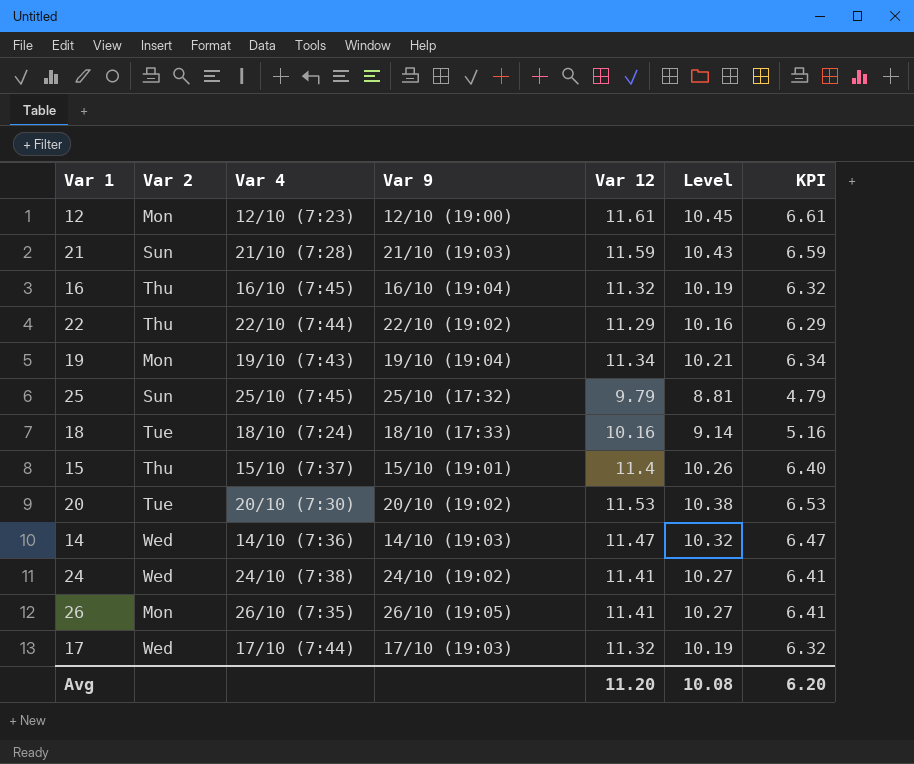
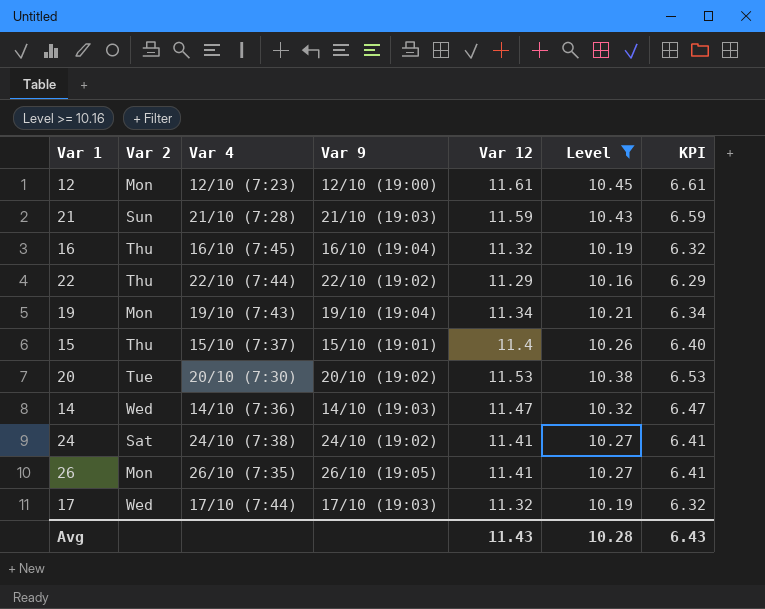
filter: none -> Level >= 10.16
24 | Var 2: Wed -> Sat
Avg | Var 12: 11.20 -> 11.43
Avg | Level: 10.08 -> 10.28
Avg | KPI: 6.20 -> 6.43

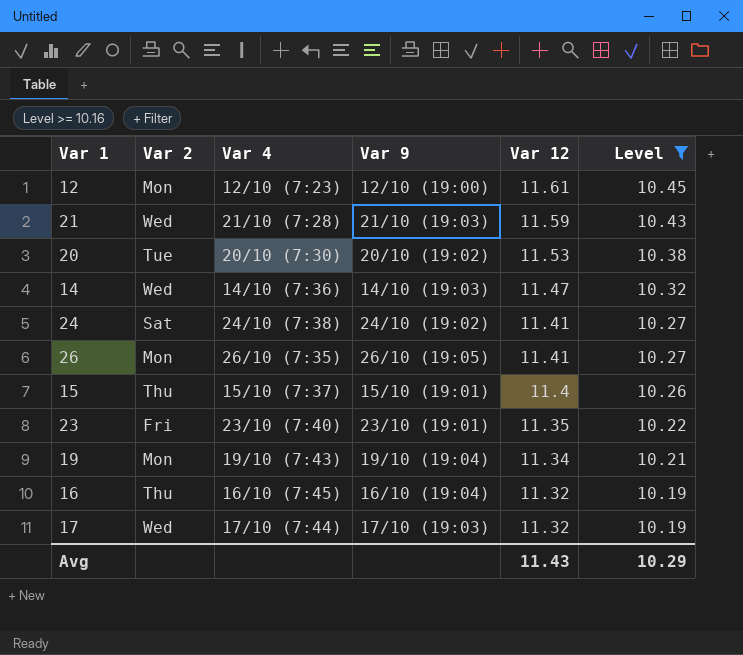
row order: none -> Var 12 descending
column KPI | formula: [Var 12] - 5 -> none
row 22: Thu | 22/10 (7:44) | 22/10 (19:02) | 11.29 | 10.16 | 6.29 -> none
21 | Var 2: Sun -> Wed
row 23: none -> Fri | 23/10 (7:40) | 23/10 (19:01) | 11.35 | 10.22
Avg | Level: 10.28 -> 10.29

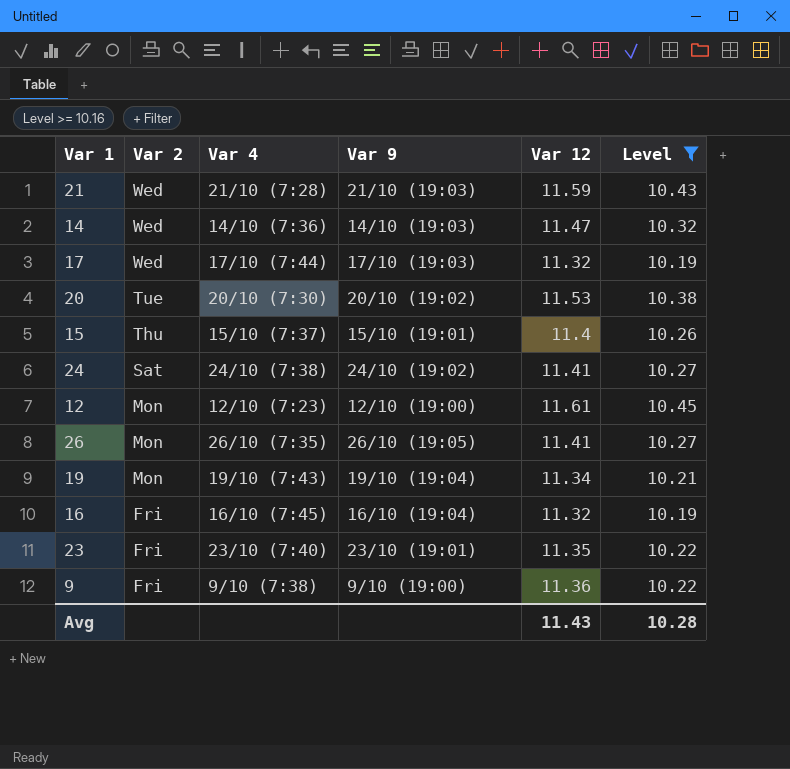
row order: Var 12 descending -> Var 2 descending
16 | Var 2: Thu -> Fri
row 9: none -> Fri | 9/10 (7:38) | 9/10 (19:00) | 11.36 | 10.22
Avg | Level: 10.29 -> 10.28

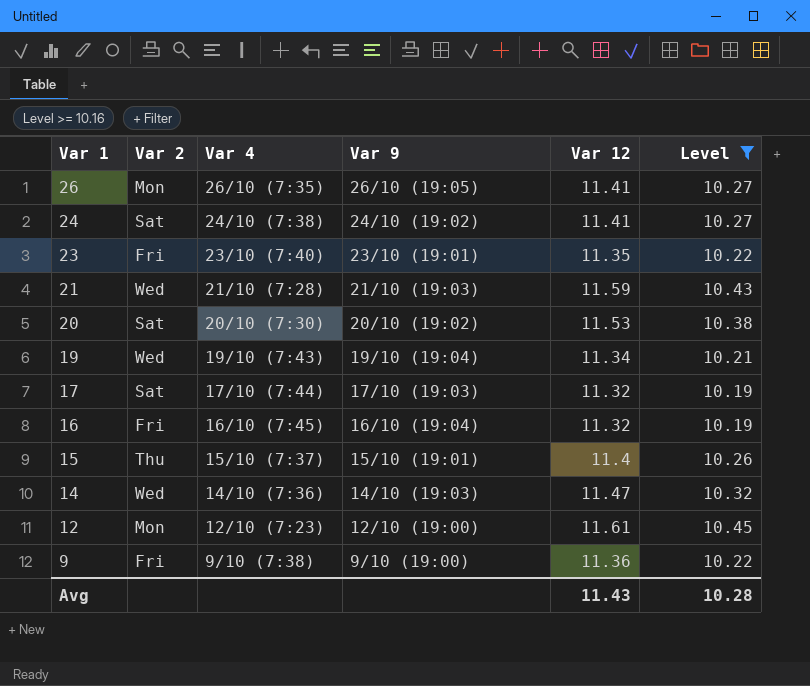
row order: Var 2 descending -> Var 1 descending
20 | Var 2: Tue -> Sat
19 | Var 2: Mon -> Wed
17 | Var 2: Wed -> Sat

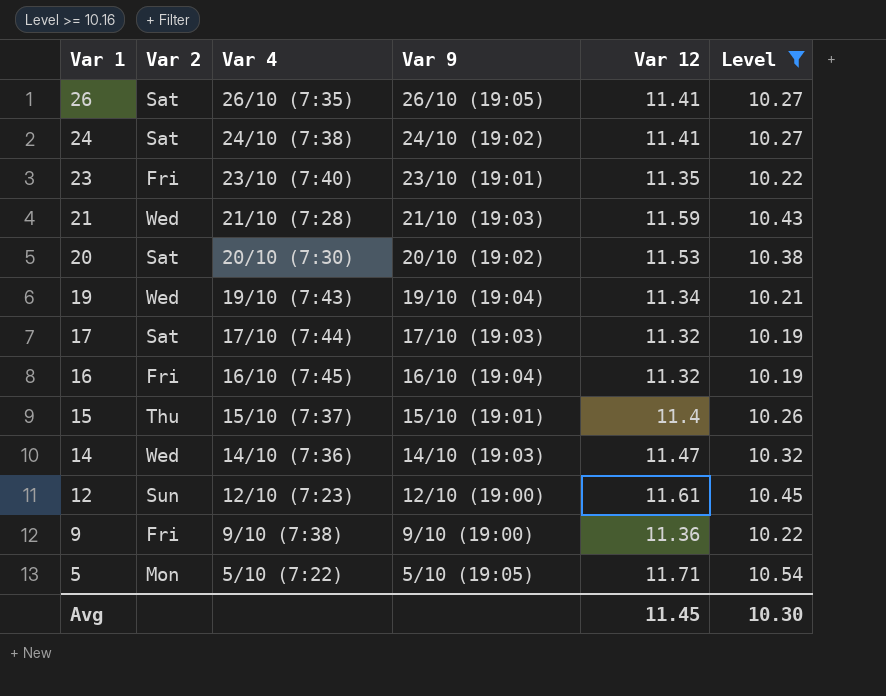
26 | Var 2: Mon -> Sat
12 | Var 2: Mon -> Sun
row 5: none -> Mon | 5/10 (7:22) | 5/10 (19:05) | 11.71 | 10.54
Avg | Var 12: 11.43 -> 11.45
Avg | Level: 10.28 -> 10.30

